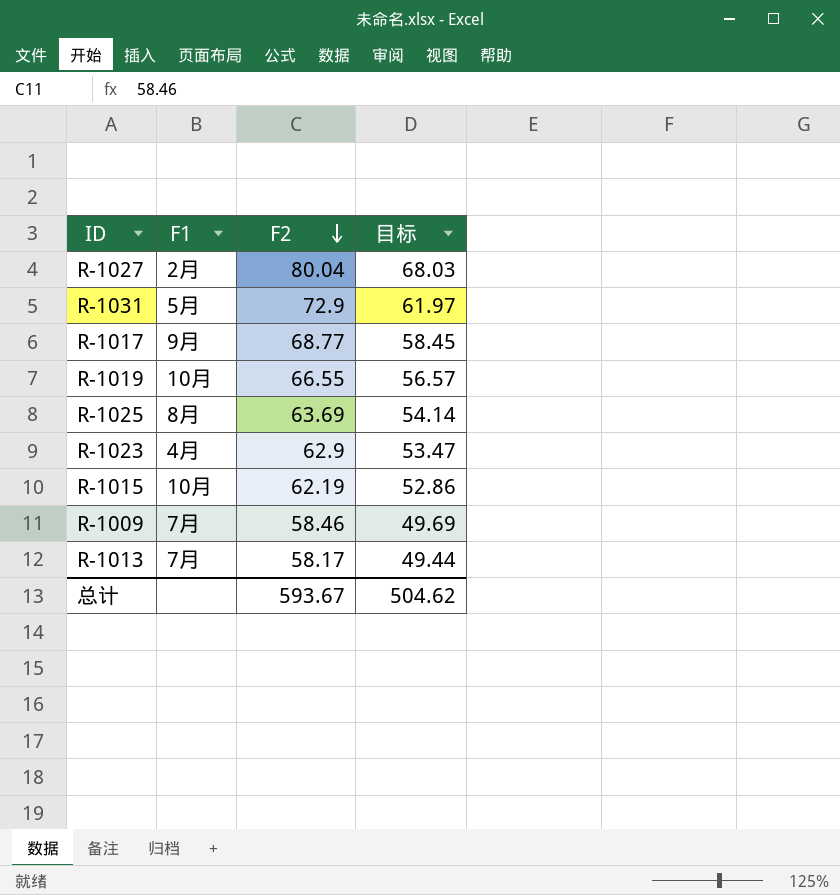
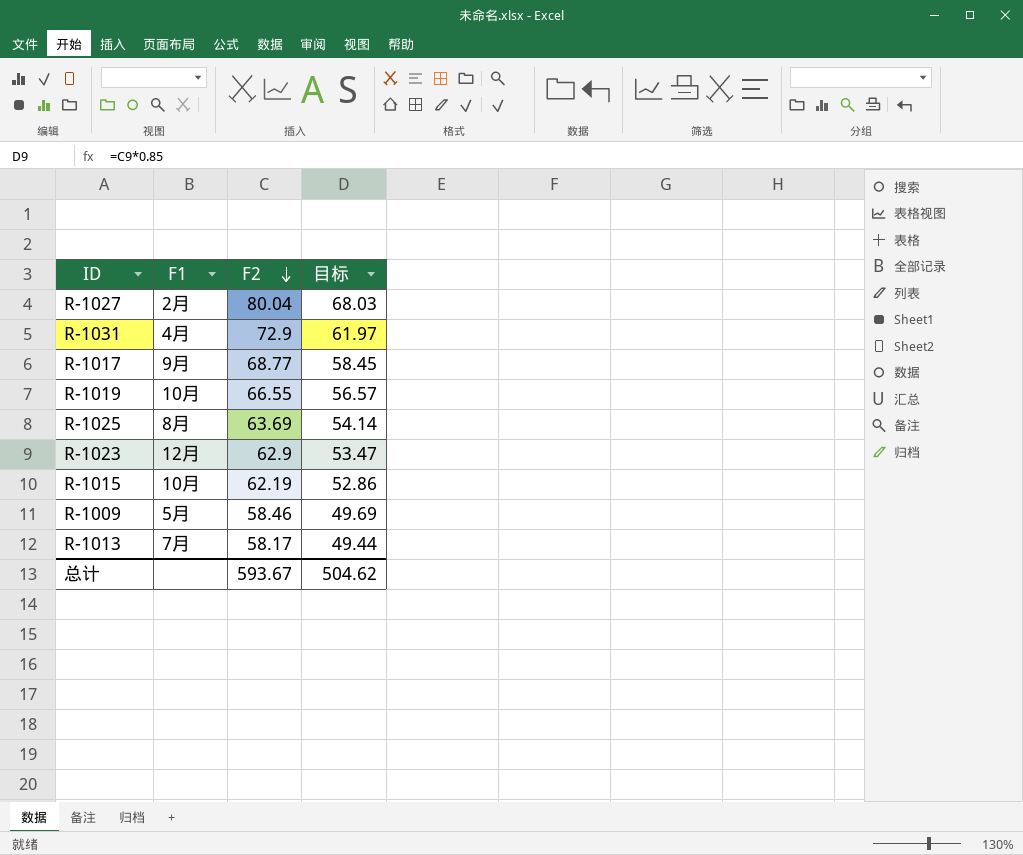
R-1031 | F1: 5月 -> 4月
R-1023 | F1: 4月 -> 12月
R-1009 | F1: 7月 -> 5月

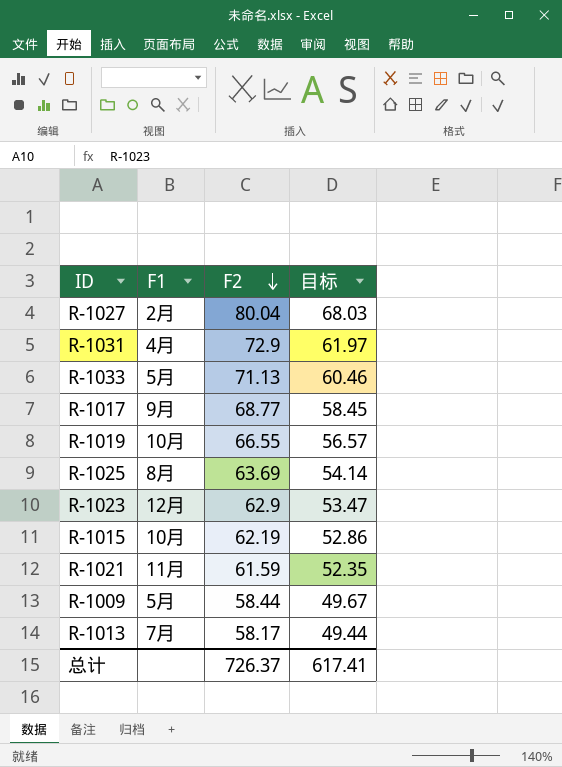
row R-1033: none -> 5月 | 71.13 | 60.46
row R-1021: none -> 11月 | 61.59 | 52.35
R-1009 | F2: 58.46 -> 58.44
R-1009 | 目标: 49.69 -> 49.67
总计 | F2: 593.67 -> 726.37
总计 | 目标: 504.62 -> 617.41

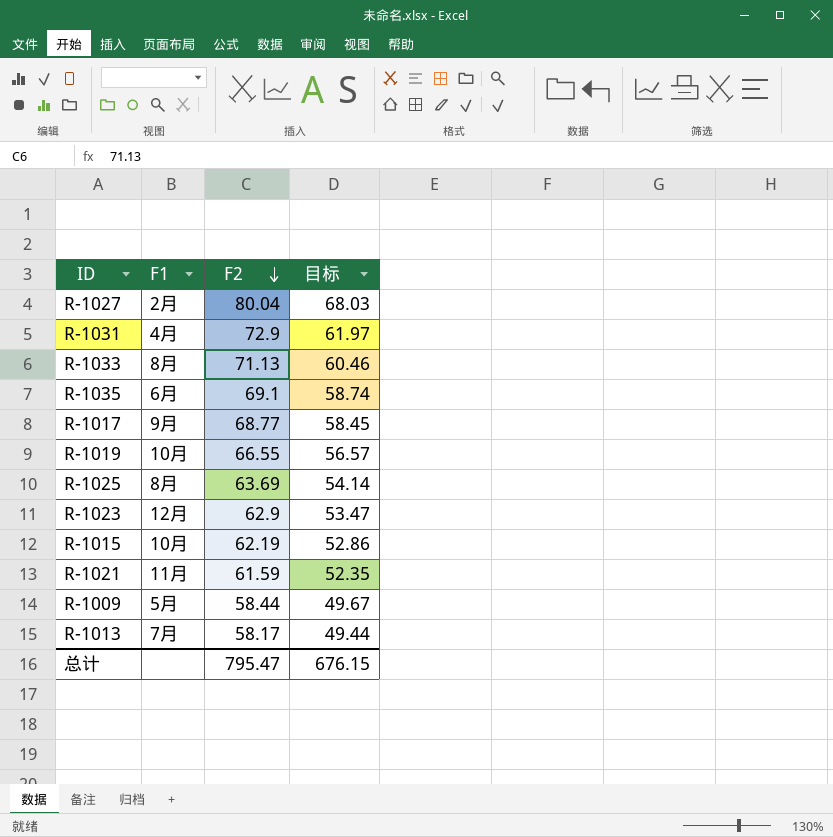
R-1033 | F1: 5月 -> 8月
row R-1035: none -> 6月 | 69.1 | 58.74
总计 | F2: 726.37 -> 795.47
总计 | 目标: 617.41 -> 676.15

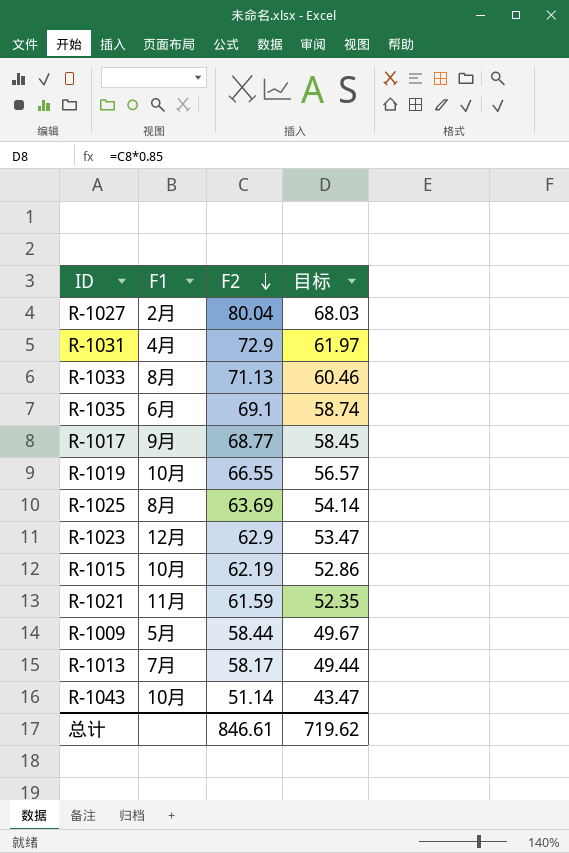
row R-1043: none -> 10月 | 51.14 | 43.47
总计 | F2: 795.47 -> 846.61
总计 | 目标: 676.15 -> 719.62

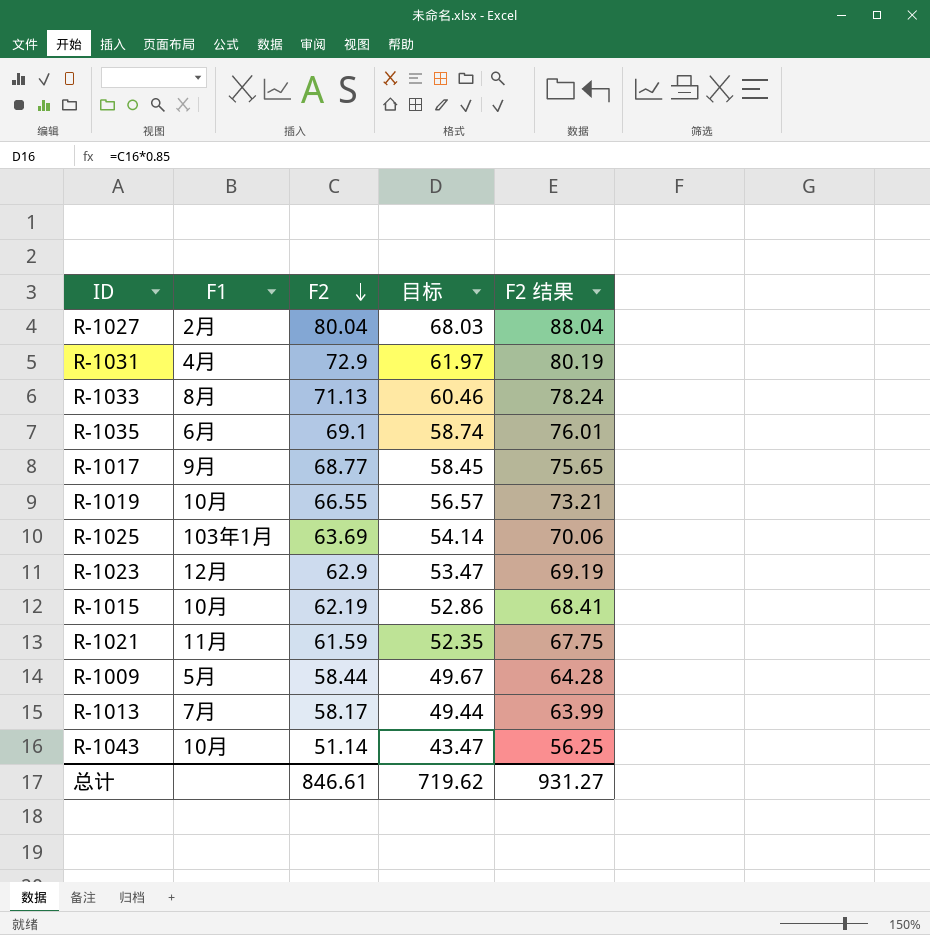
column F2 结果 | formula: none -> [F2] * 1.1
R-1025 | F1: 8月 -> 103年1月

